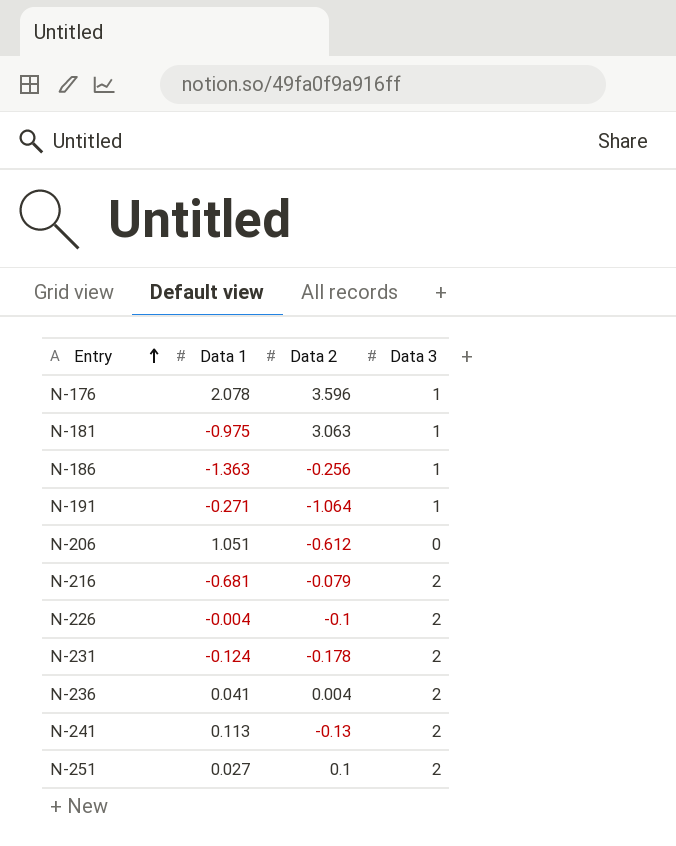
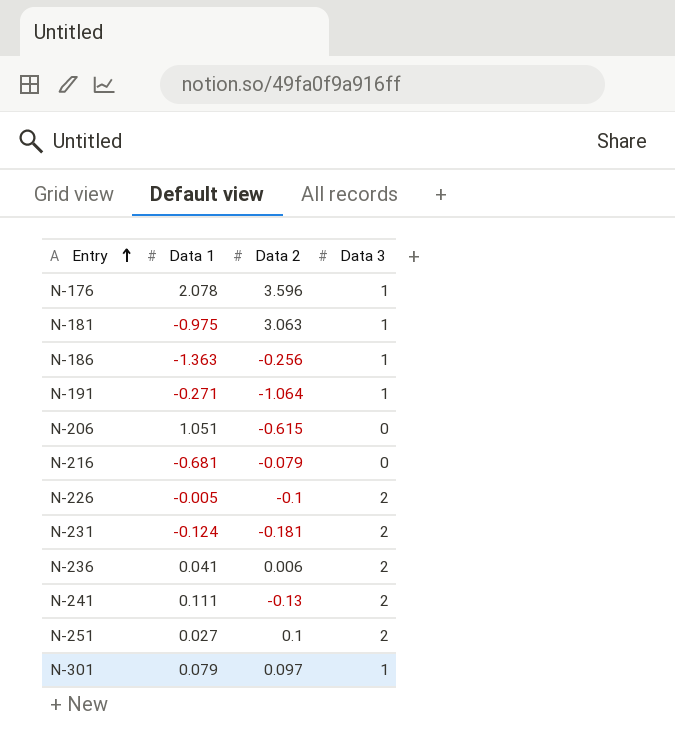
N-206 | Data 2: -0.612 -> -0.615
N-216 | Data 3: 2 -> 0
N-226 | Data 1: -0.004 -> -0.005
N-231 | Data 2: -0.178 -> -0.181
N-236 | Data 2: 0.004 -> 0.006
N-241 | Data 1: 0.113 -> 0.111
row N-301: none -> 0.079 | 0.097 | 1

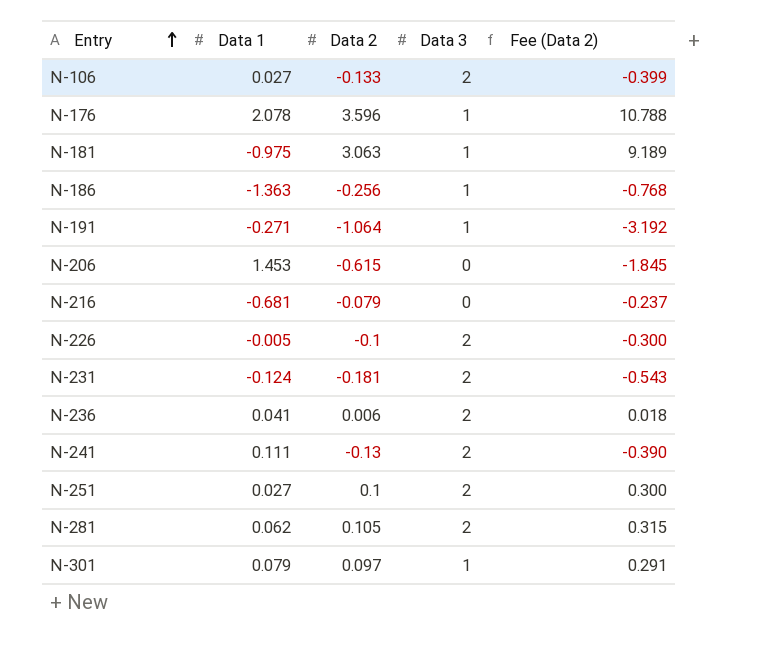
column Fee (Data 2) | formula: none -> [Data 2] * 3
row N-106: none -> 0.027 | -0.133 | 2 | -0.399
N-206 | Data 1: 1.051 -> 1.453
row N-281: none -> 0.062 | 0.105 | 2 | 0.315

